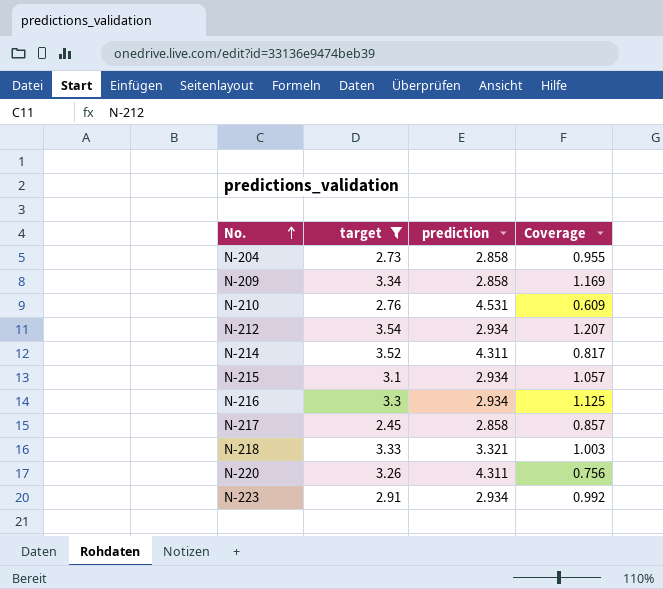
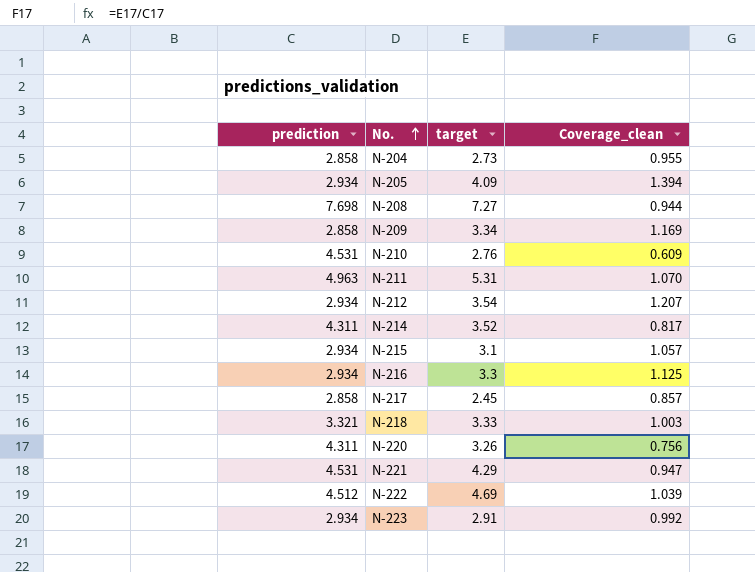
filter: target <= 3.54 -> none
column prediction | position: 3 -> 1
column name: Coverage -> Coverage_clean

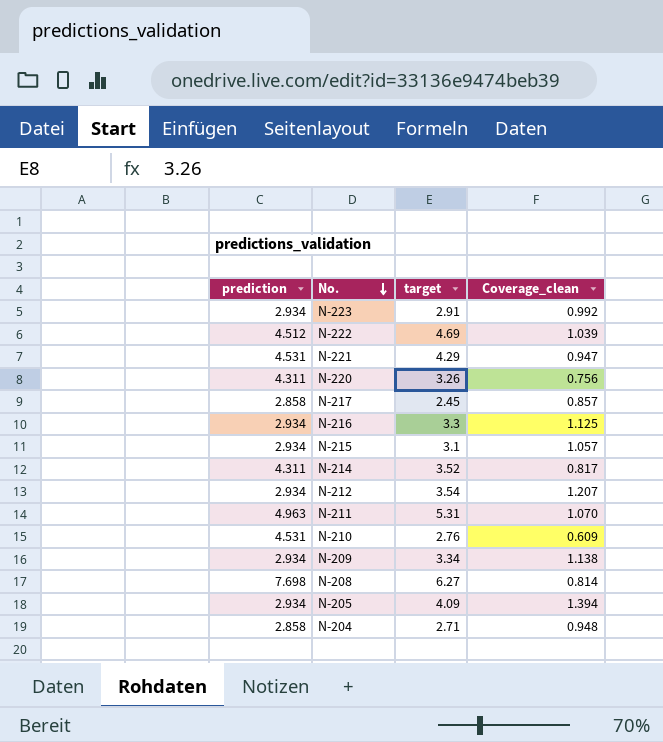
row order: No. ascending -> No. descending
row N-218: 3.321 | 3.33 | 1.003 -> none
N-209 | prediction: 2.858 -> 2.934
N-209 | Coverage_clean: 1.169 -> 1.138
N-208 | target: 7.27 -> 6.27
N-208 | Coverage_clean: 0.944 -> 0.814
N-204 | target: 2.73 -> 2.71
N-204 | Coverage_clean: 0.955 -> 0.948

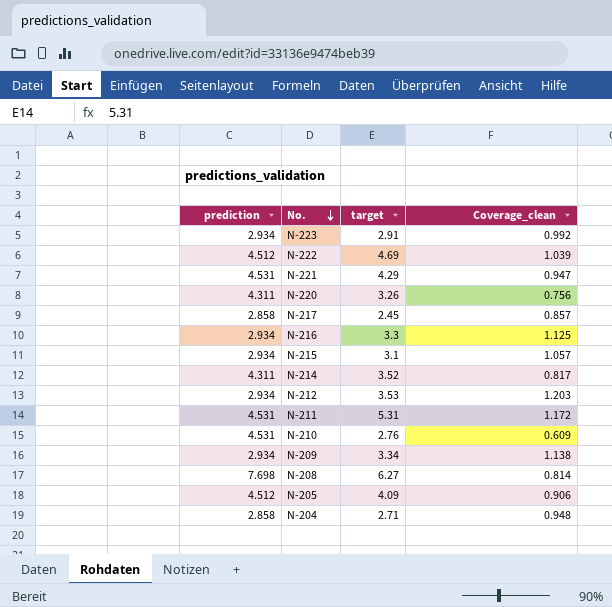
N-212 | target: 3.54 -> 3.53
N-212 | Coverage_clean: 1.207 -> 1.203
N-211 | prediction: 4.963 -> 4.531
N-211 | Coverage_clean: 1.070 -> 1.172
N-205 | prediction: 2.934 -> 4.512
N-205 | Coverage_clean: 1.394 -> 0.906

